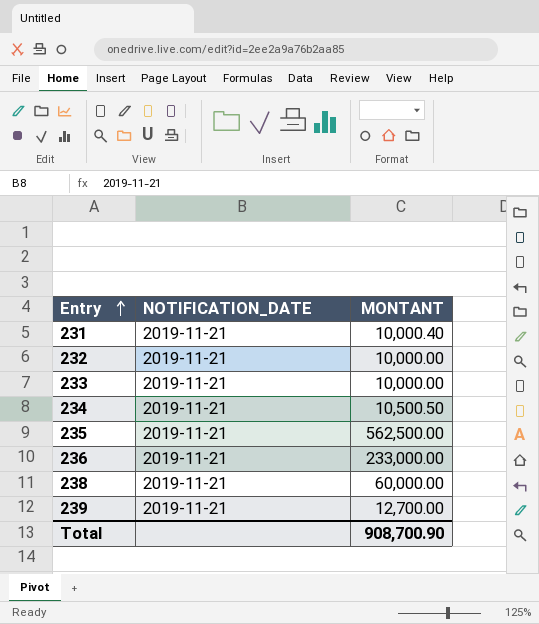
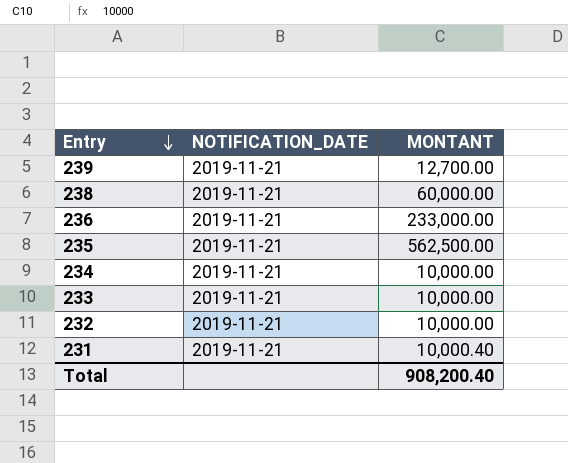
row order: Entry ascending -> Entry descending
234 | MONTANT: 10,500.50 -> 10,000.00
Total | MONTANT: 908,700.90 -> 908,200.40

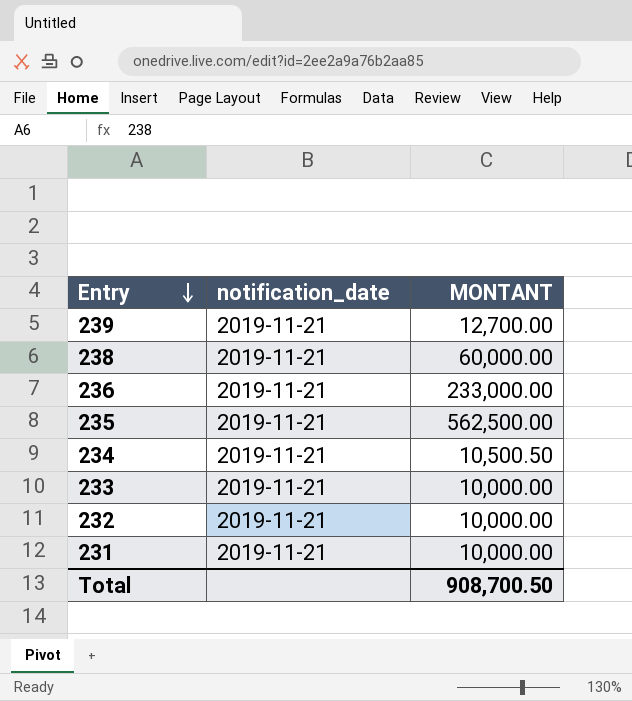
column name: NOTIFICATION_DATE -> notification_date
234 | MONTANT: 10,000.00 -> 10,500.50
231 | MONTANT: 10,000.40 -> 10,000.00
Total | MONTANT: 908,200.40 -> 908,700.50

